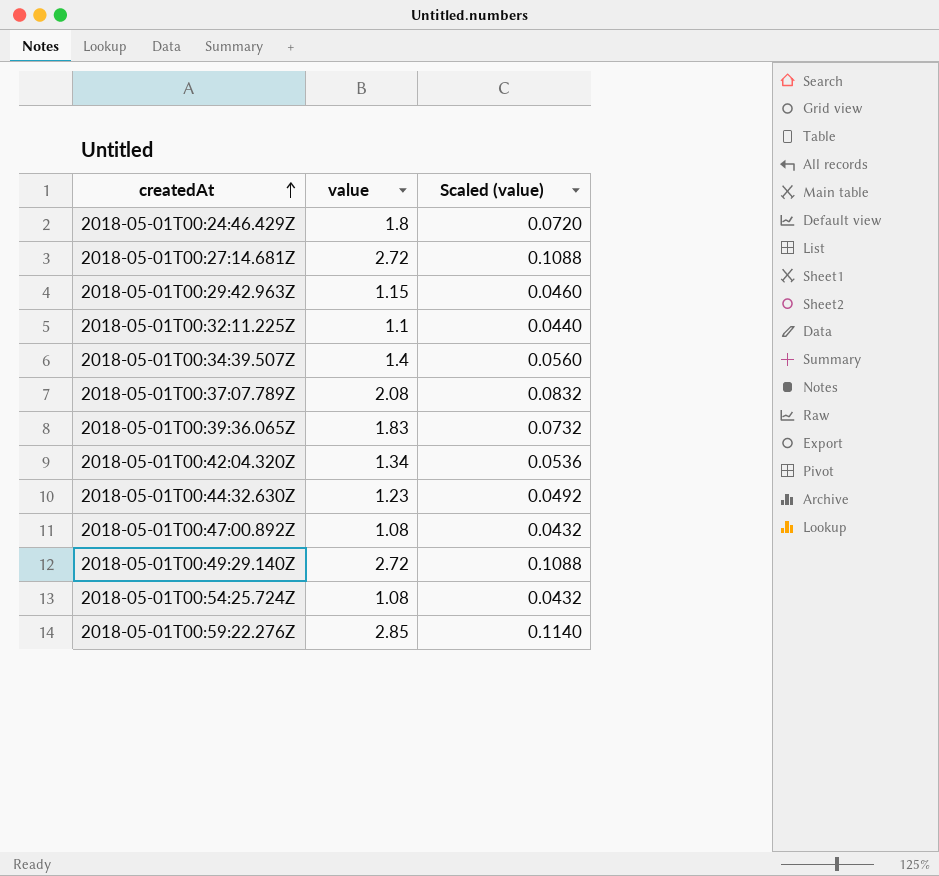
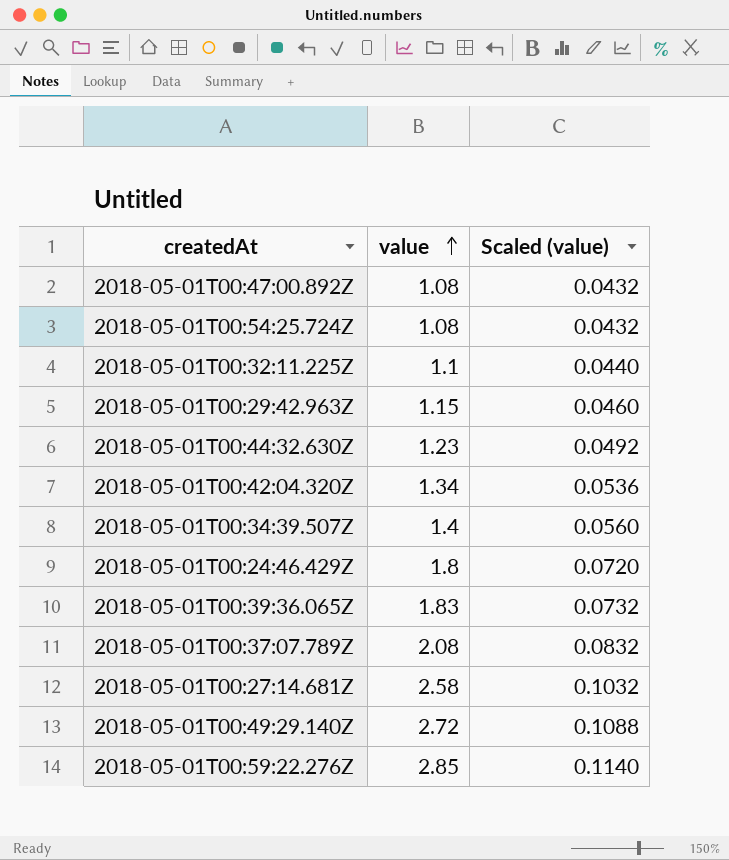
row order: createdAt ascending -> value ascending
2018-05-01T00:27:14.681Z | value: 2.72 -> 2.58
2018-05-01T00:27:14.681Z | Scaled (value): 0.1088 -> 0.1032

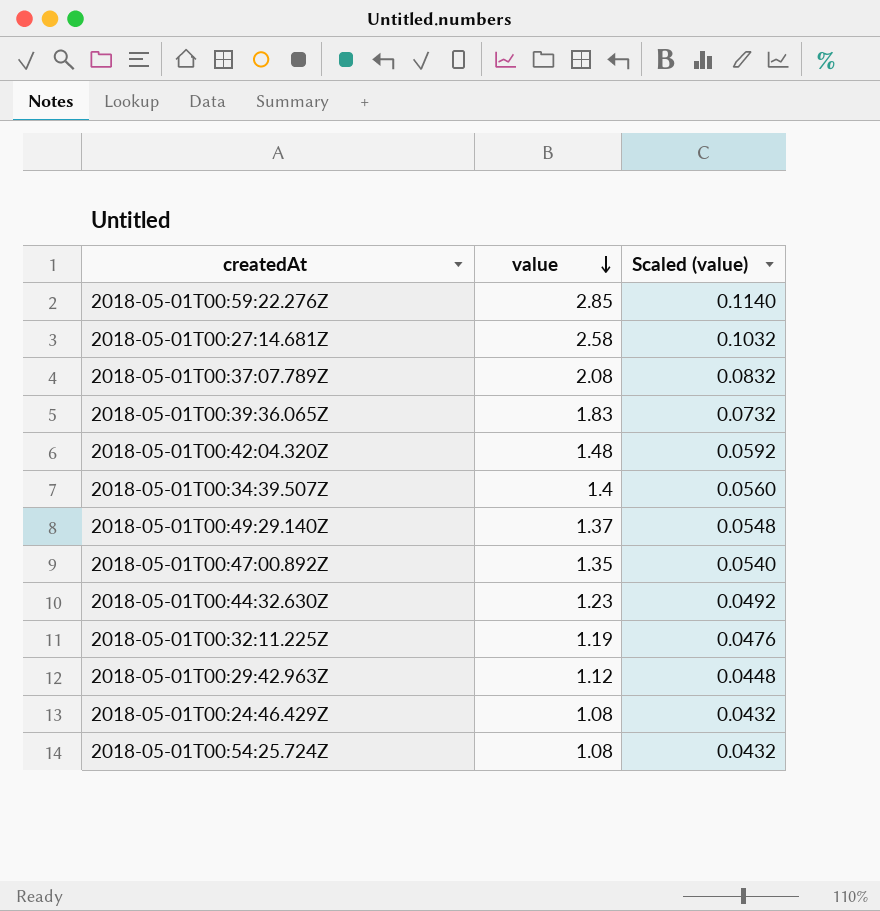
row order: value ascending -> value descending
2018-05-01T00:42:04.320Z | value: 1.34 -> 1.48
2018-05-01T00:42:04.320Z | Scaled (value): 0.0536 -> 0.0592
2018-05-01T00:49:29.140Z | value: 2.72 -> 1.37
2018-05-01T00:49:29.140Z | Scaled (value): 0.1088 -> 0.0548
2018-05-01T00:47:00.892Z | value: 1.08 -> 1.35
2018-05-01T00:47:00.892Z | Scaled (value): 0.0432 -> 0.0540
2018-05-01T00:32:11.225Z | value: 1.1 -> 1.19
2018-05-01T00:32:11.225Z | Scaled (value): 0.0440 -> 0.0476
2018-05-01T00:29:42.963Z | value: 1.15 -> 1.12
2018-05-01T00:29:42.963Z | Scaled (value): 0.0460 -> 0.0448
2018-05-01T00:24:46.429Z | value: 1.8 -> 1.08
2018-05-01T00:24:46.429Z | Scaled (value): 0.0720 -> 0.0432

